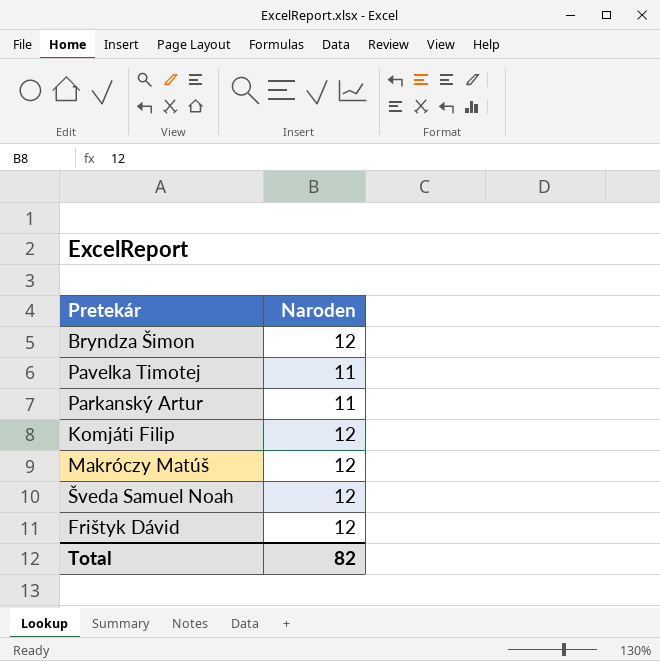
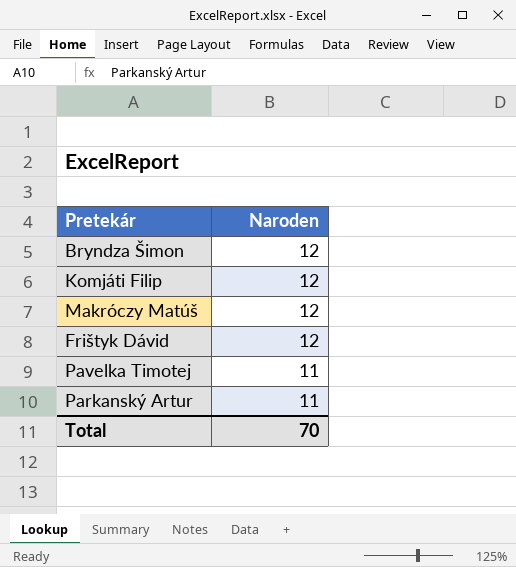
row order: none -> Naroden descending
row Šveda Samuel Noah: 12 -> none
Total | Naroden: 82 -> 70

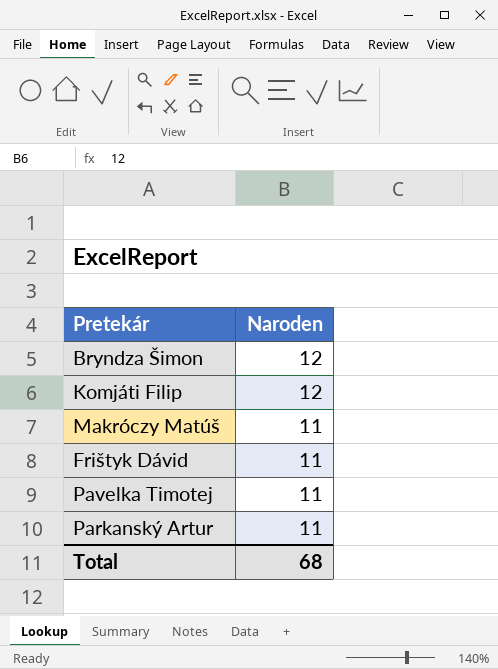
Makróczy Matúš | Naroden: 12 -> 11
Frištyk Dávid | Naroden: 12 -> 11
Total | Naroden: 70 -> 68

